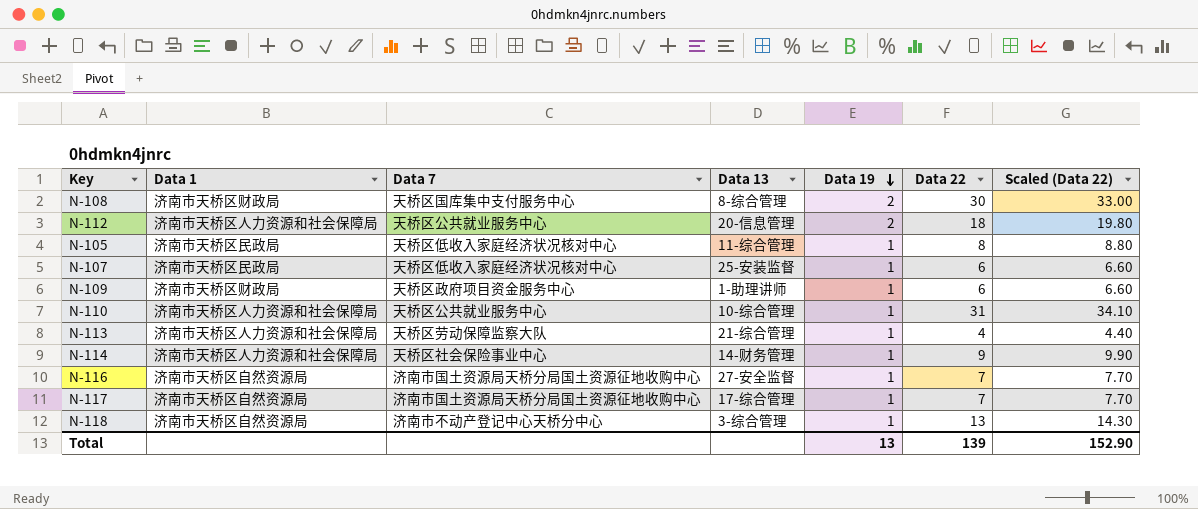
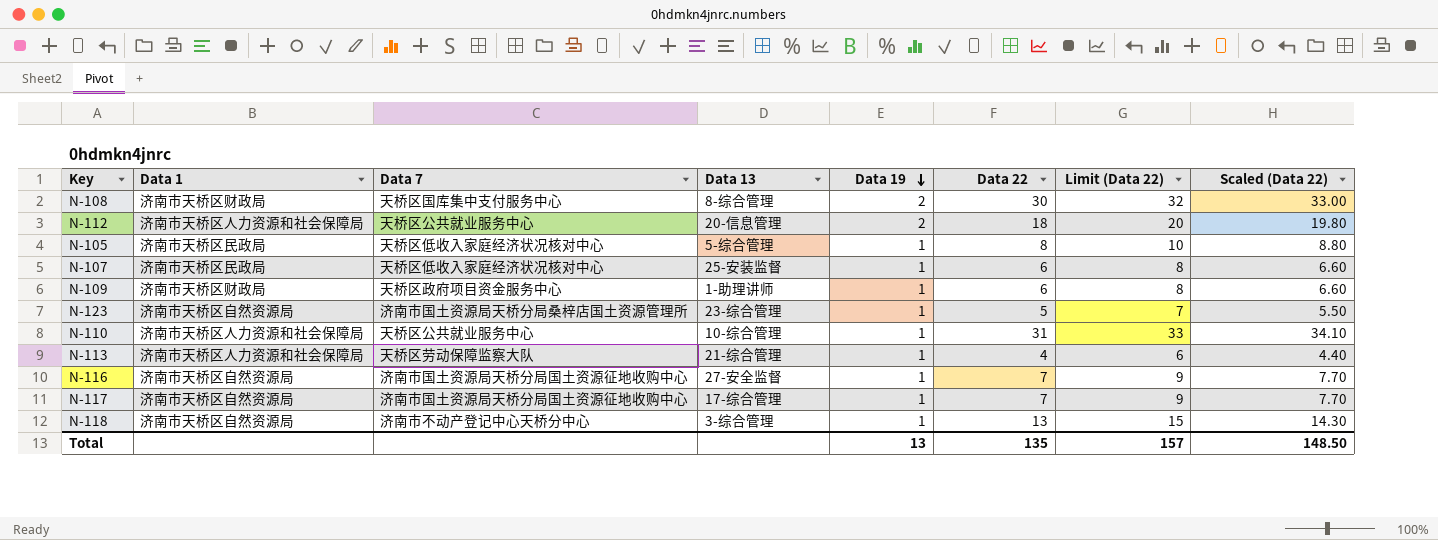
column Limit (Data 22) | formula: none -> [Data 22] + 2
row N-114: 济南市天桥区人力资源和社会保障局 | 天桥区社会保险事业中心 | 14-财务管理 | 1 | 9 | 9.90 -> none
N-105 | Data 13: 11-综合管理 -> 5-综合管理
row N-123: none -> 济南市天桥区自然资源局 | 济南市国土资源局天桥分局桑梓店国土资源管理所 | 23-综合管理 | 1 | 5 | 7 | 5.50
Total | Data 22: 139 -> 135
Total | Scaled (Data 22): 152.90 -> 148.50

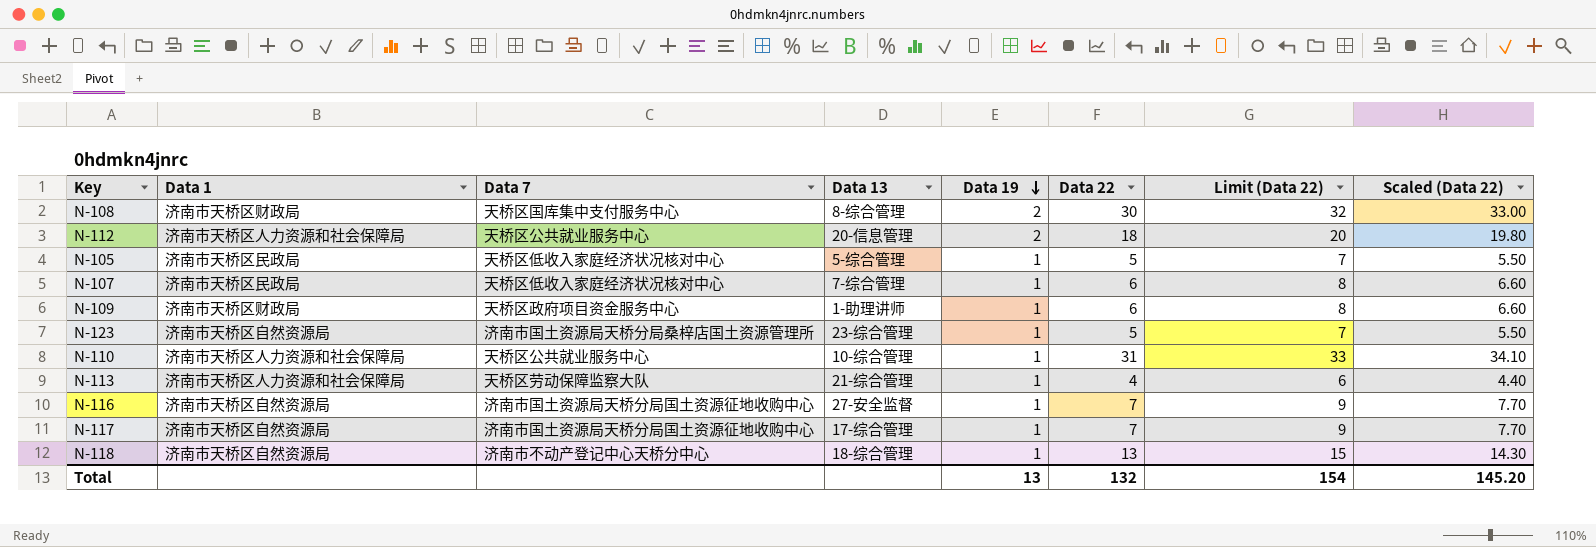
N-105 | Data 22: 8 -> 5
N-105 | Limit (Data 22): 10 -> 7
N-105 | Scaled (Data 22): 8.80 -> 5.50
N-107 | Data 13: 25-安装监督 -> 7-综合管理
N-118 | Data 13: 3-综合管理 -> 18-综合管理
Total | Data 22: 135 -> 132
Total | Limit (Data 22): 157 -> 154
Total | Scaled (Data 22): 148.50 -> 145.20

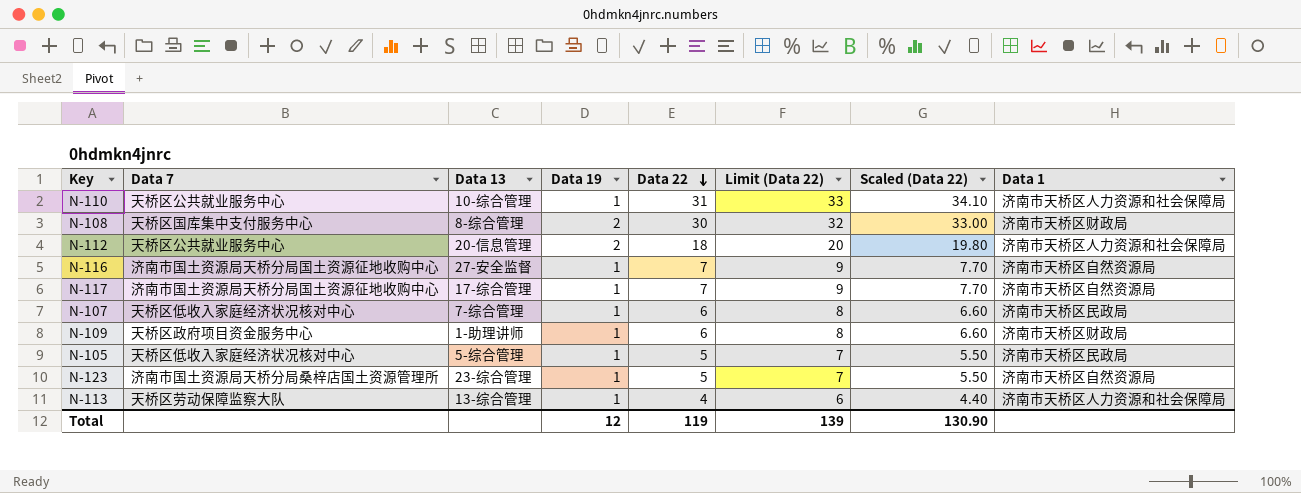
row order: Data 19 descending -> Data 22 descending
column Data 1 | position: 2 -> 8
row N-118: 济南市天桥区自然资源局 | 济南市不动产登记中心天桥分中心 | 18-综合管理 | 1 | 13 | 15 | 14.30 -> none
N-113 | Data 13: 21-综合管理 -> 13-综合管理
Total | Data 19: 13 -> 12
Total | Data 22: 132 -> 119
Total | Limit (Data 22): 154 -> 139
Total | Scaled (Data 22): 145.20 -> 130.90

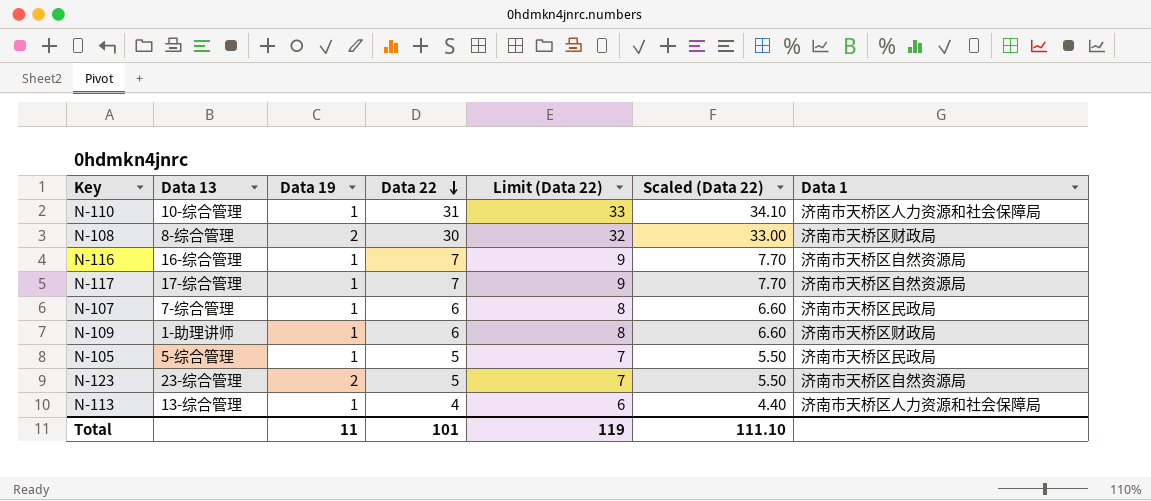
column Data 7 | position: 2 -> none
row N-112: 天桥区公共就业服务中心 | 20-信息管理 | 2 | 18 | 20 | 19.80 | 济南市天桥区人力资源和社会保障局 -> none
N-116 | Data 13: 27-安全监督 -> 16-综合管理
N-123 | Data 19: 1 -> 2
Total | Data 19: 12 -> 11
Total | Data 22: 119 -> 101
Total | Limit (Data 22): 139 -> 119
Total | Scaled (Data 22): 130.90 -> 111.10

